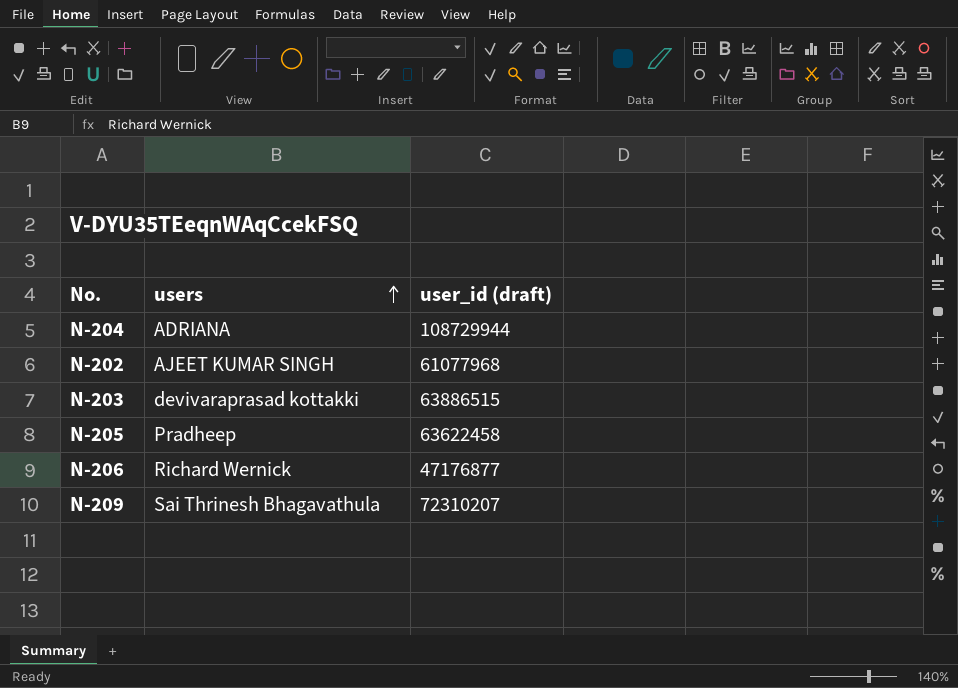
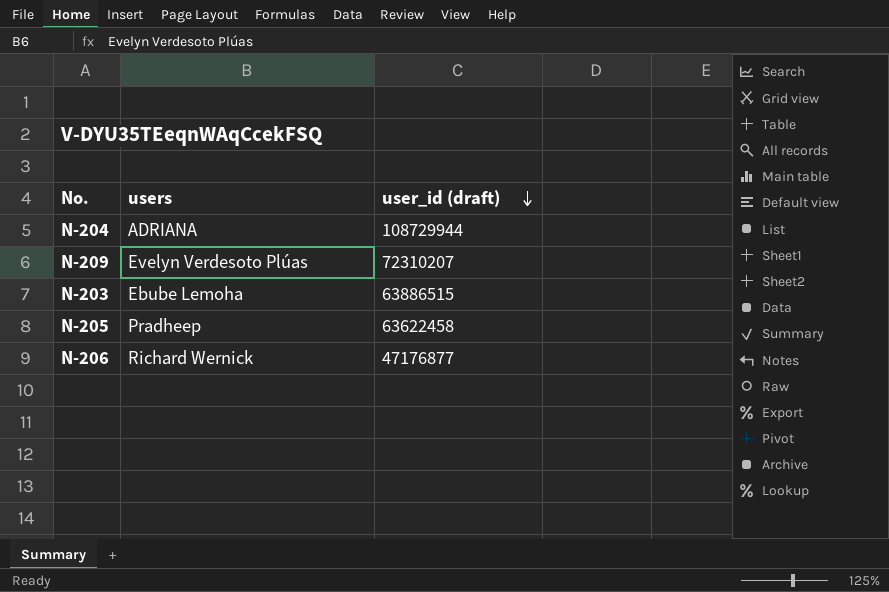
row order: users ascending -> user_id (draft) descending
row N-202: AJEET KUMAR SINGH | 61077968 -> none
N-209 | users: Sai Thrinesh Bhagavathula -> Evelyn Verdesoto Plúas
N-203 | users: devivaraprasad kottakki -> Ebube Lemoha

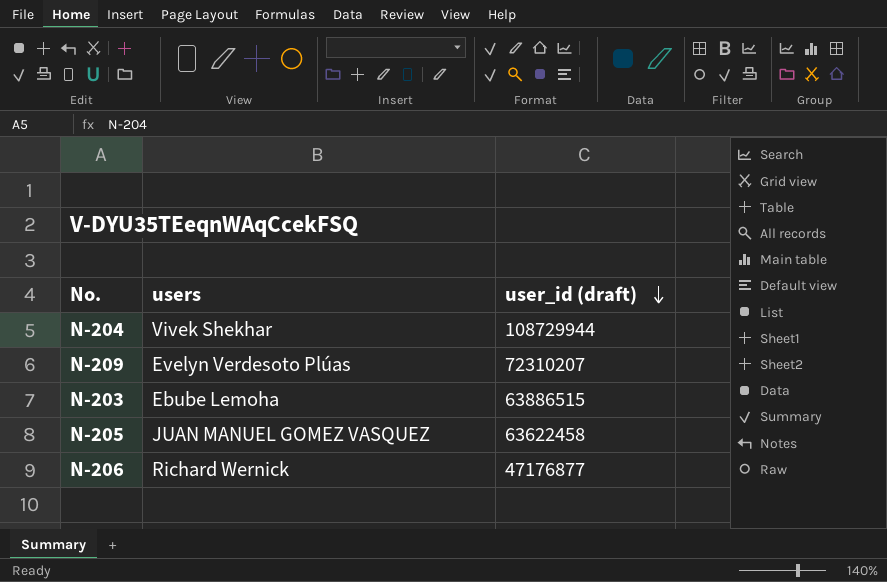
N-204 | users: ADRIANA -> Vivek Shekhar
N-205 | users: Pradheep -> JUAN MANUEL GOMEZ VASQUEZ

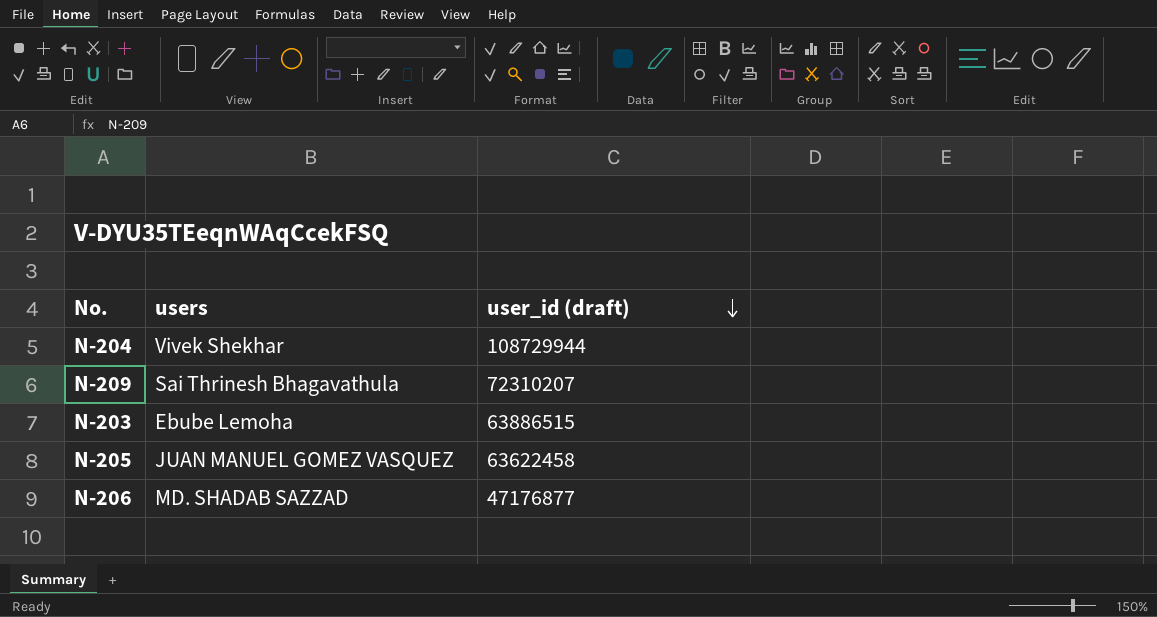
N-209 | users: Evelyn Verdesoto Plúas -> Sai Thrinesh Bhagavathula
N-206 | users: Richard Wernick -> MD. SHADAB SAZZAD

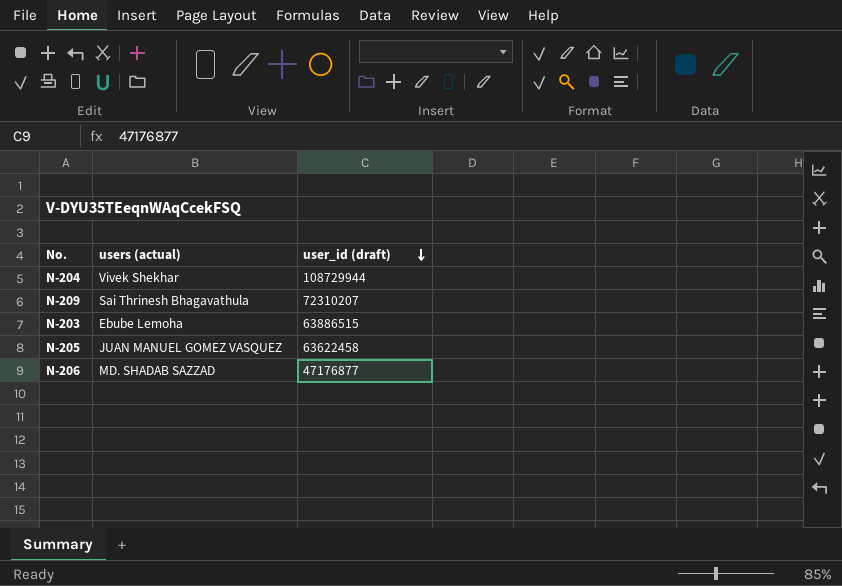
column name: users -> users (actual)

